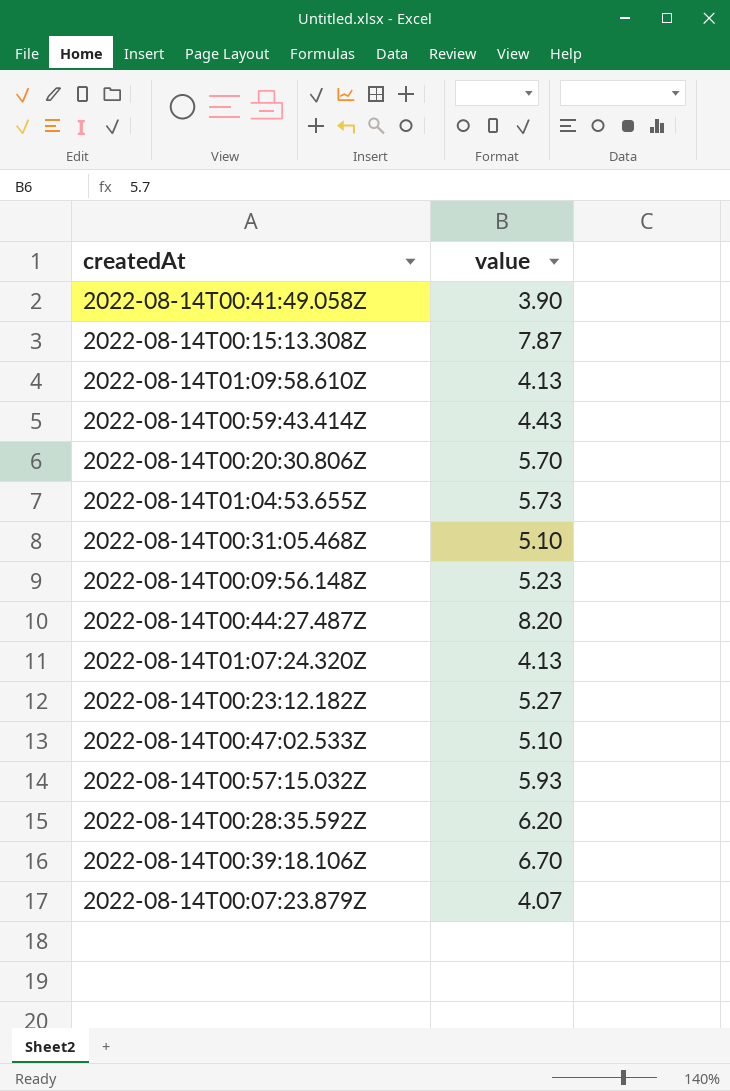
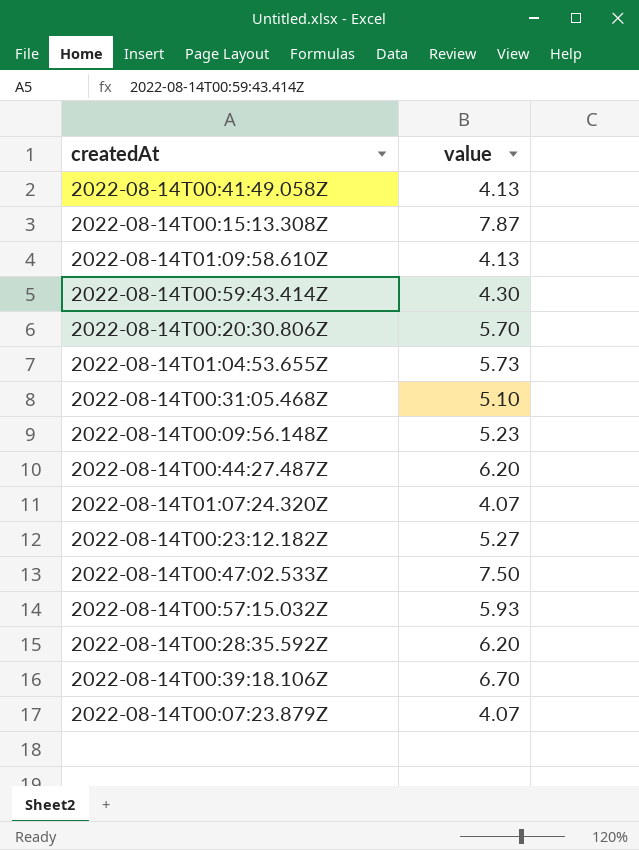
2022-08-14T00:41:49.058Z | value: 3.90 -> 4.13
2022-08-14T00:59:43.414Z | value: 4.43 -> 4.30
2022-08-14T00:44:27.487Z | value: 8.20 -> 6.20
2022-08-14T01:07:24.320Z | value: 4.13 -> 4.07
2022-08-14T00:47:02.533Z | value: 5.10 -> 7.50

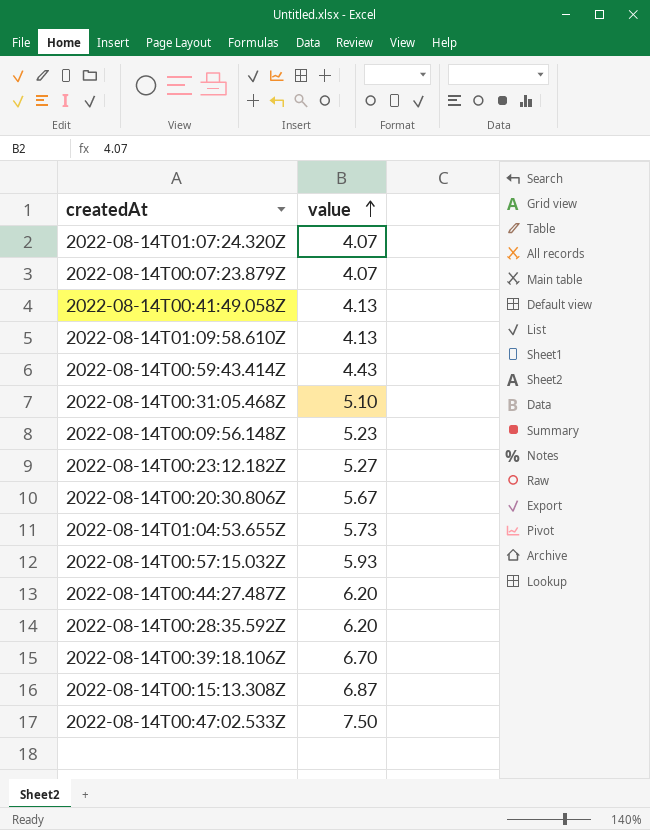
row order: none -> value ascending
2022-08-14T00:59:43.414Z | value: 4.30 -> 4.43
2022-08-14T00:20:30.806Z | value: 5.70 -> 5.67
2022-08-14T00:15:13.308Z | value: 7.87 -> 6.87

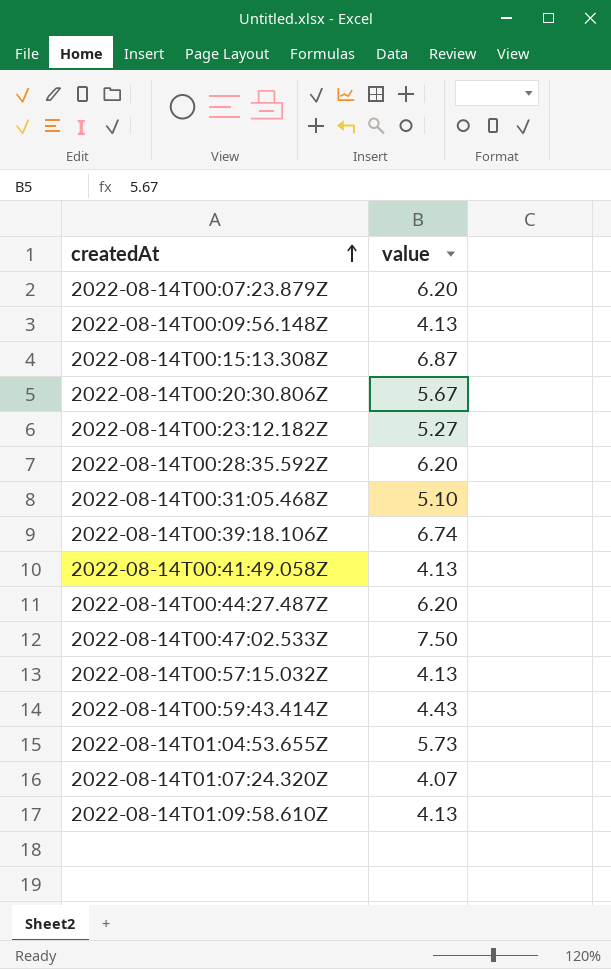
row order: value ascending -> createdAt ascending
2022-08-14T00:07:23.879Z | value: 4.07 -> 6.20
2022-08-14T00:09:56.148Z | value: 5.23 -> 4.13
2022-08-14T00:39:18.106Z | value: 6.70 -> 6.74
2022-08-14T00:57:15.032Z | value: 5.93 -> 4.13

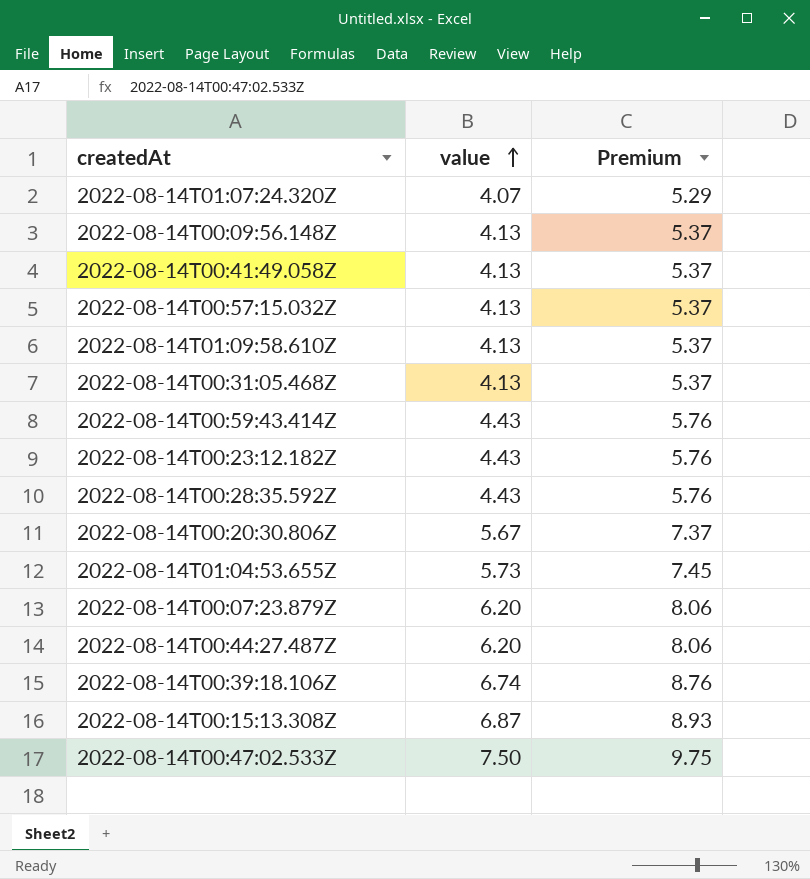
row order: createdAt ascending -> value ascending
column Premium | formula: none -> [value] * 1.3
2022-08-14T00:31:05.468Z | value: 5.10 -> 4.13
2022-08-14T00:23:12.182Z | value: 5.27 -> 4.43
2022-08-14T00:28:35.592Z | value: 6.20 -> 4.43

